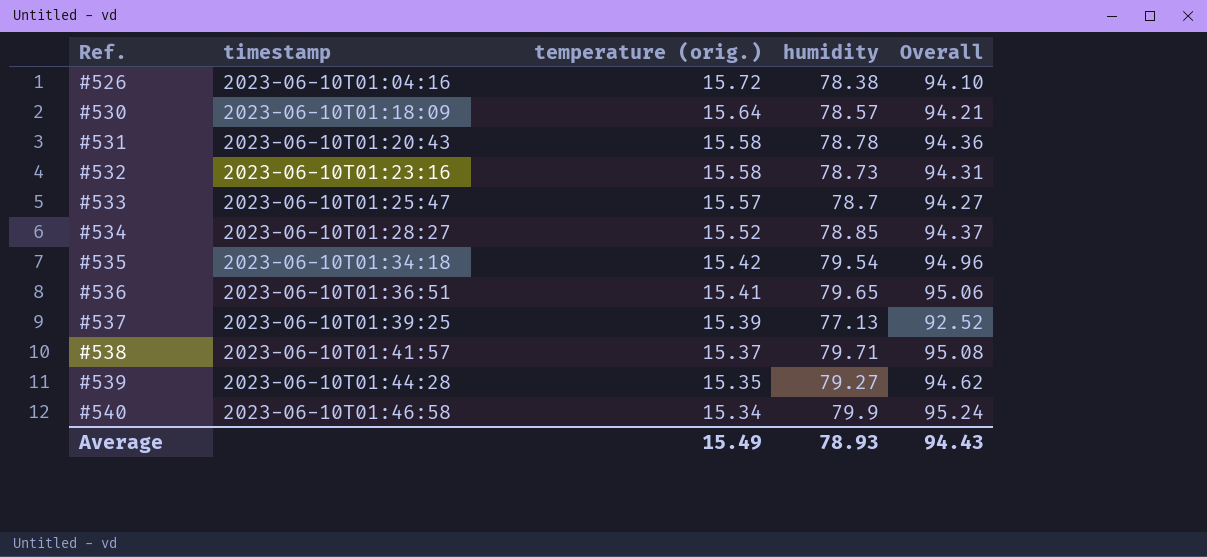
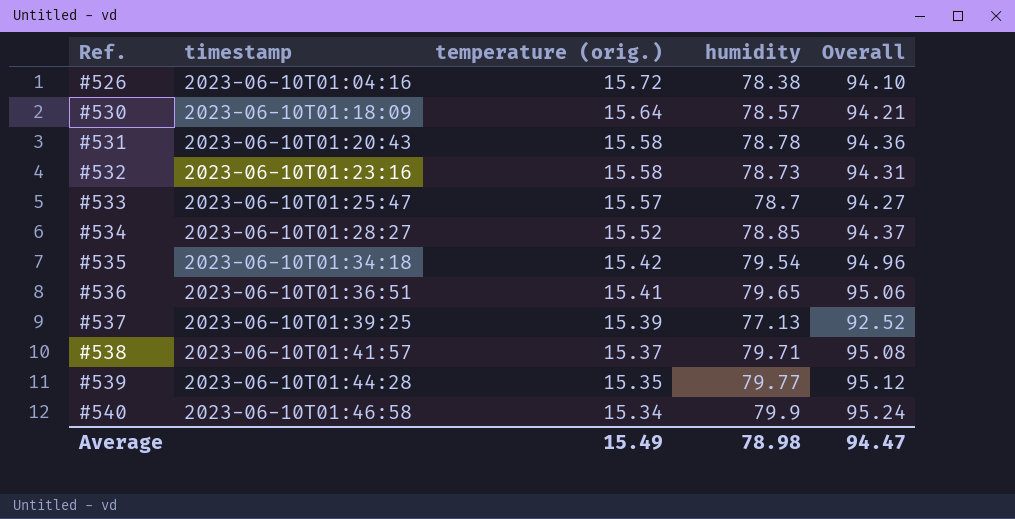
#539 | humidity: 79.27 -> 79.77
#539 | Overall: 94.62 -> 95.12
Average | humidity: 78.93 -> 78.98
Average | Overall: 94.43 -> 94.47

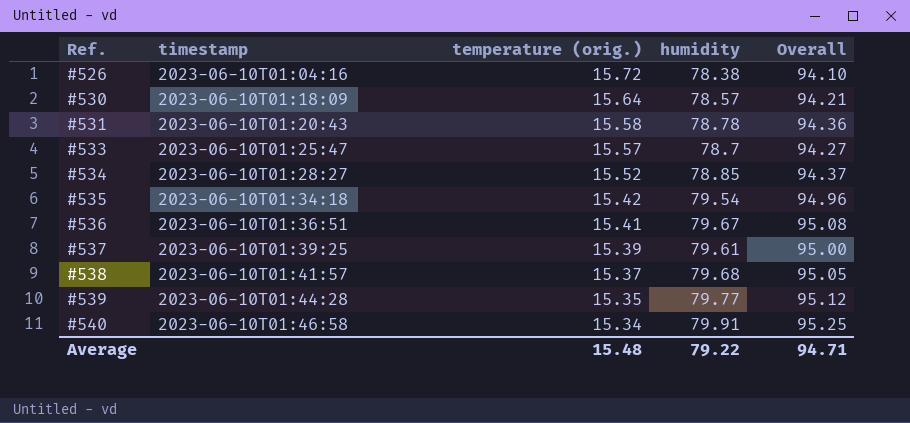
row #532: 2023-06-10T01:23:16 | 15.58 | 78.73 | 94.31 -> none
#536 | humidity: 79.65 -> 79.67
#536 | Overall: 95.06 -> 95.08
#537 | humidity: 77.13 -> 79.61
#537 | Overall: 92.52 -> 95.00
#538 | humidity: 79.71 -> 79.68
#538 | Overall: 95.08 -> 95.05
#540 | humidity: 79.9 -> 79.91
#540 | Overall: 95.24 -> 95.25
Average | temperature (orig.): 15.49 -> 15.48
Average | humidity: 78.98 -> 79.22
Average | Overall: 94.47 -> 94.71

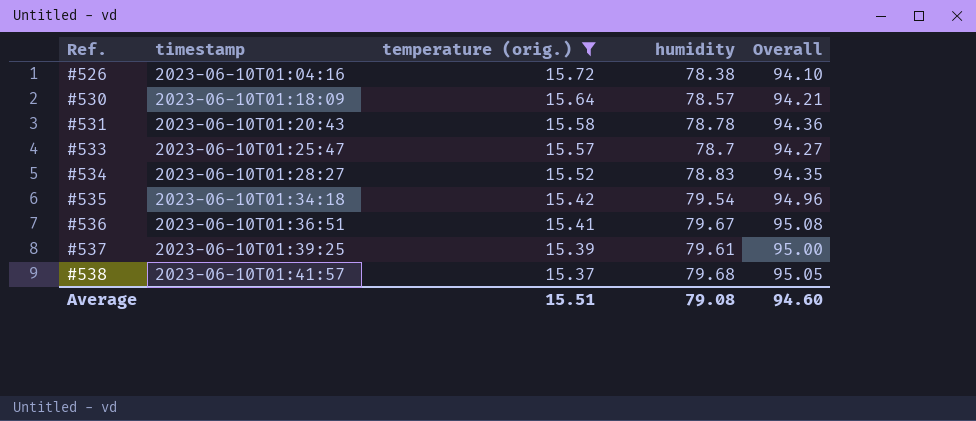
filter: none -> temperature (orig.) >= 15.37
#534 | humidity: 78.85 -> 78.83
#534 | Overall: 94.37 -> 94.35
Average | temperature (orig.): 15.48 -> 15.51
Average | humidity: 79.22 -> 79.08
Average | Overall: 94.71 -> 94.60

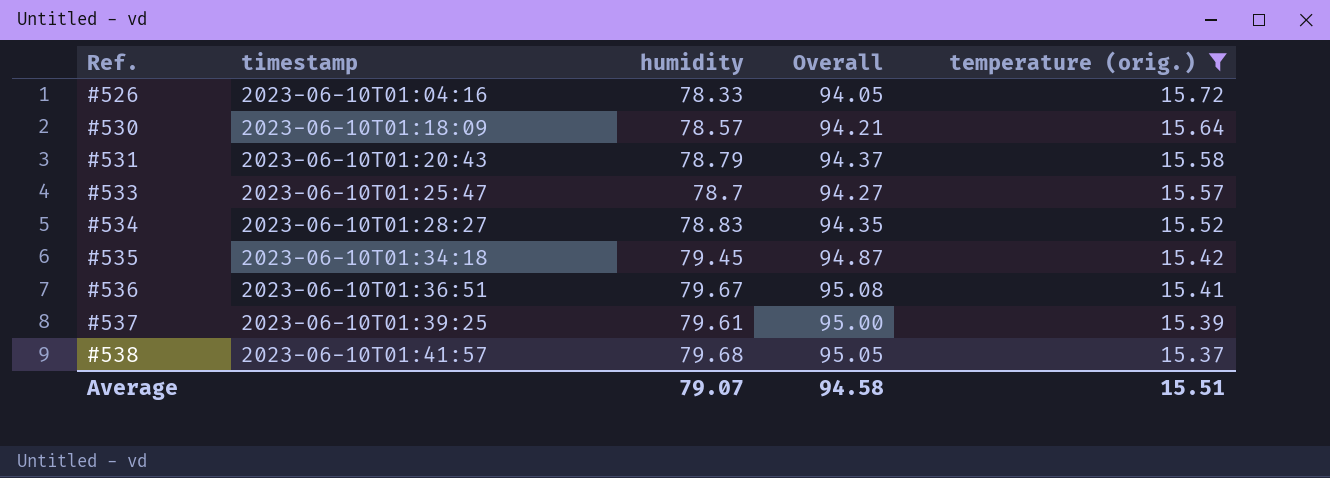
column temperature (orig.) | position: 3 -> 5
#526 | humidity: 78.38 -> 78.33
#526 | Overall: 94.10 -> 94.05
#531 | humidity: 78.78 -> 78.79
#531 | Overall: 94.36 -> 94.37
#535 | humidity: 79.54 -> 79.45
#535 | Overall: 94.96 -> 94.87
Average | humidity: 79.08 -> 79.07
Average | Overall: 94.60 -> 94.58

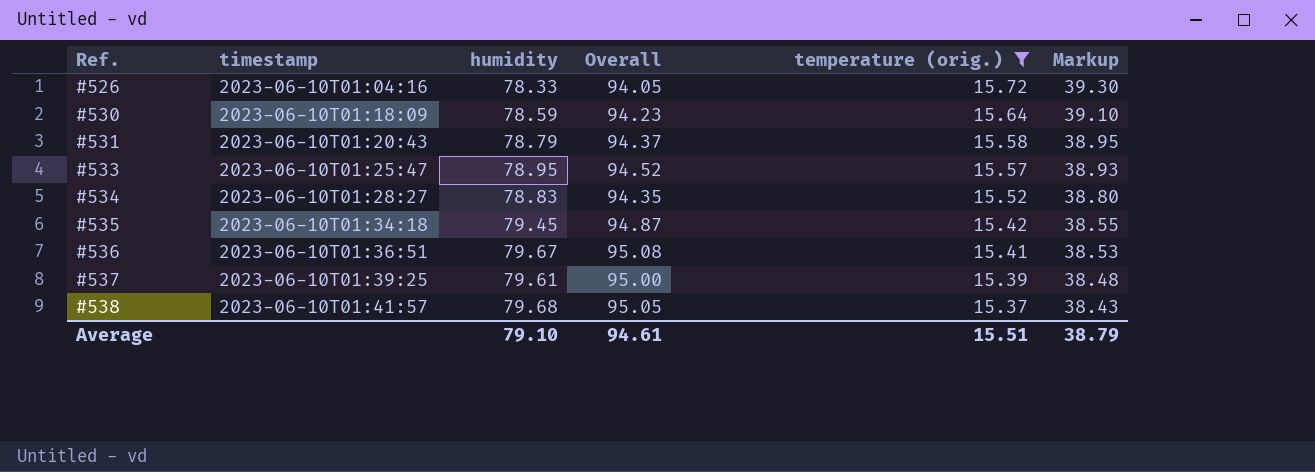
column Markup | formula: none -> [temperature (orig.)] * 2.5
#530 | humidity: 78.57 -> 78.59
#530 | Overall: 94.21 -> 94.23
#533 | humidity: 78.7 -> 78.95
#533 | Overall: 94.27 -> 94.52
Average | humidity: 79.07 -> 79.10
Average | Overall: 94.58 -> 94.61

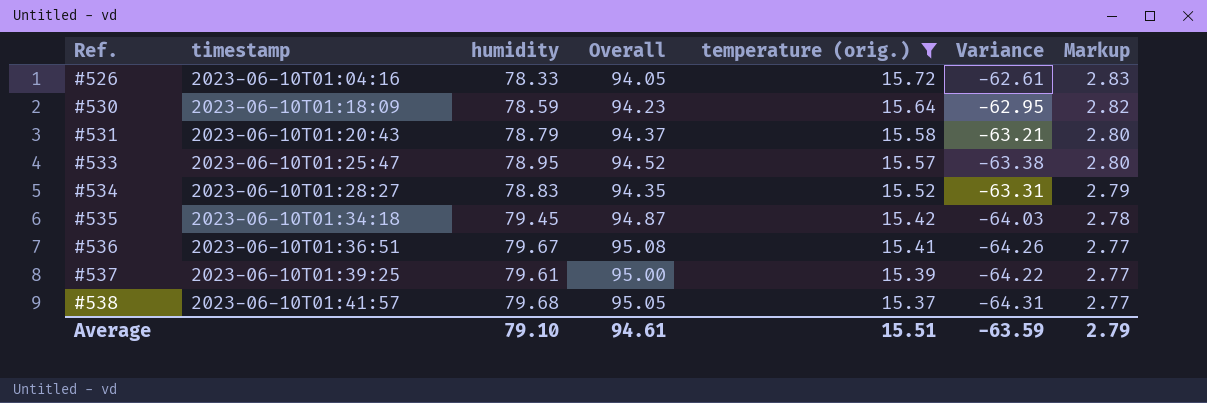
column Variance | formula: none -> [temperature (orig.)] - [humidity]
column Markup | formula: [temperature (orig.)] * 2.5 -> [temperature (orig.)] * 0.18
Average | Markup: 38.79 -> 2.79

